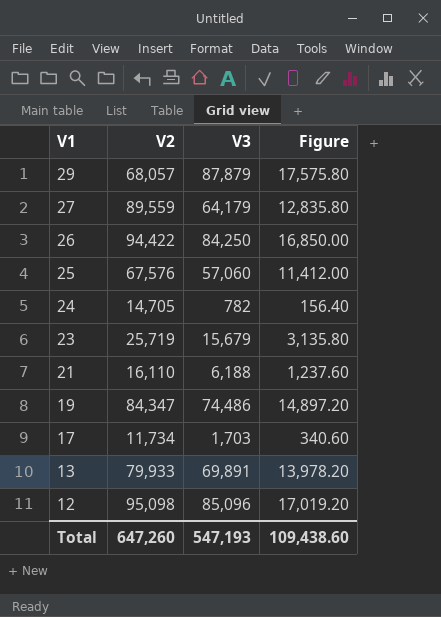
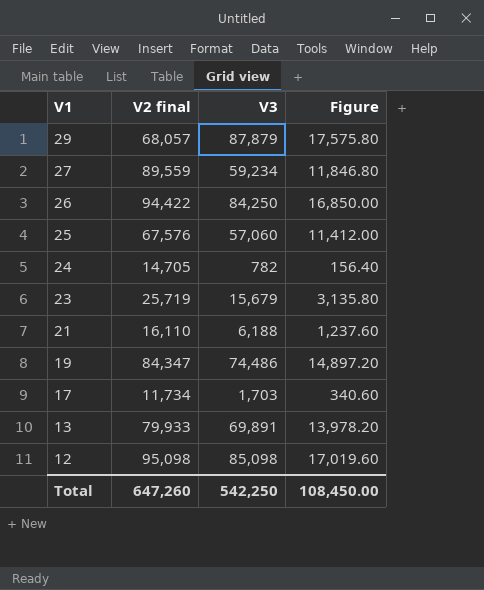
column name: V2 -> V2 final
27 | V3: 64,179 -> 59,234
27 | Figure: 12,835.80 -> 11,846.80
12 | V3: 85,096 -> 85,098
12 | Figure: 17,019.20 -> 17,019.60
Total | V3: 547,193 -> 542,250
Total | Figure: 109,438.60 -> 108,450.00

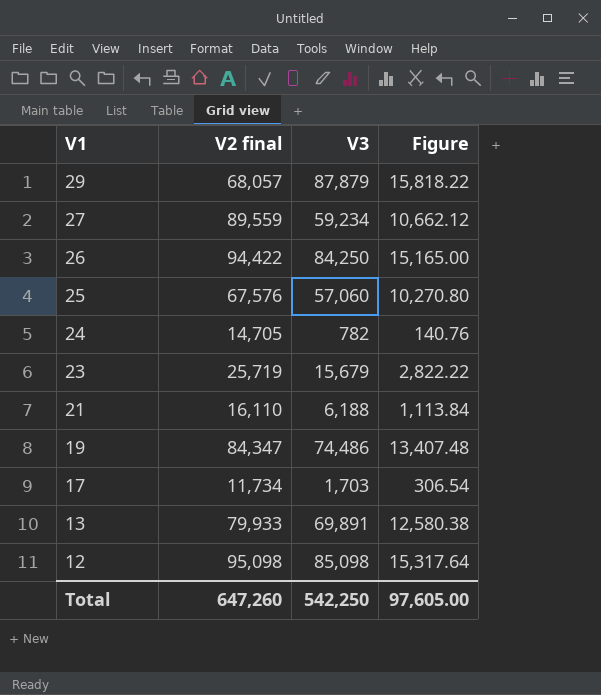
column Figure | formula: [V3] * 0.2 -> [V3] * 0.18
Total | Figure: 108,450.00 -> 97,605.00

